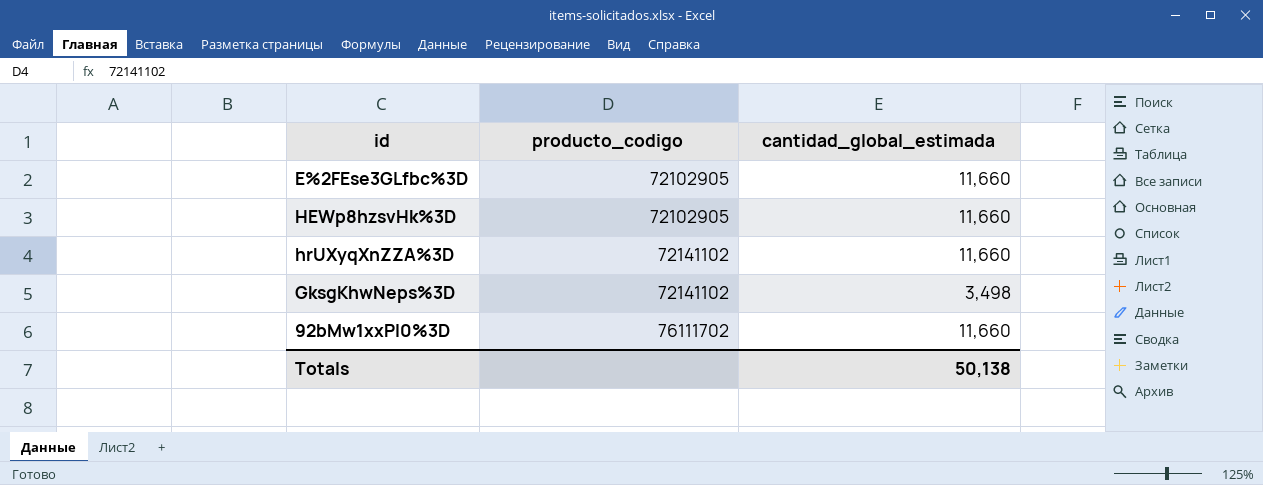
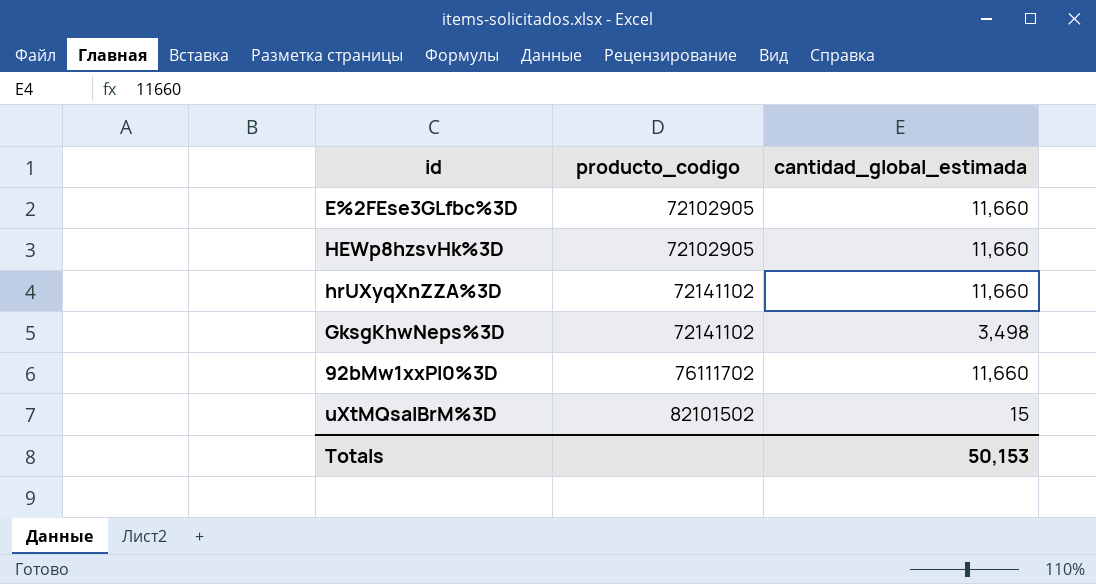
row uXtMQsaIBrM%3D: none -> 82101502 | 15
Totals | cantidad_global_estimada: 50,138 -> 50,153

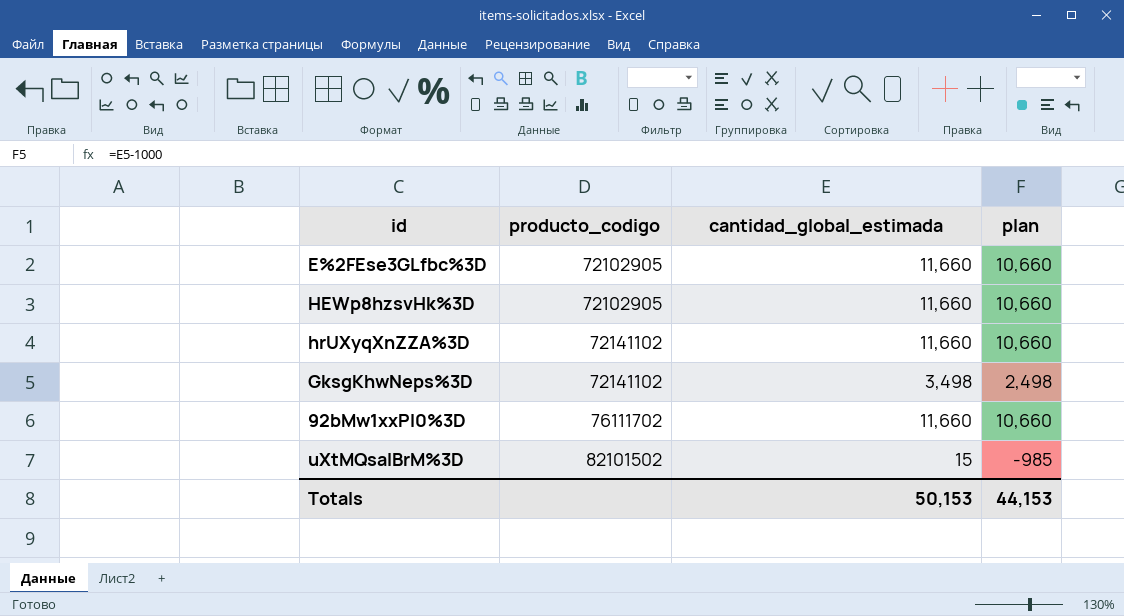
column plan | formula: none -> [cantidad_global_estimada] - 1000

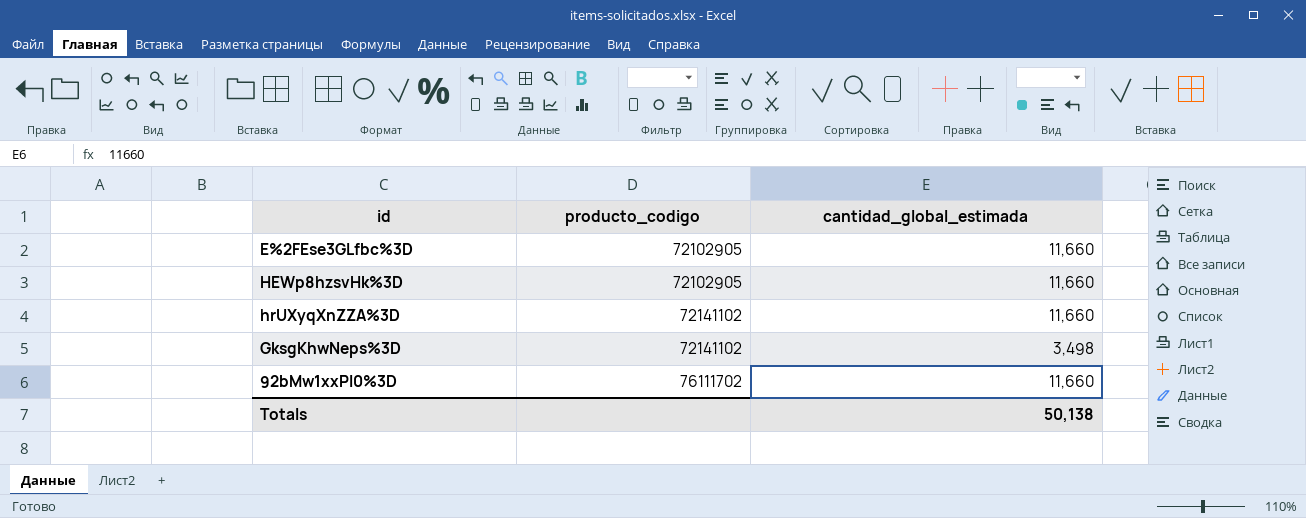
column plan | formula: [cantidad_global_estimada] - 1000 -> none
row uXtMQsaIBrM%3D: 82101502 | 15 | -985 -> none
Totals | cantidad_global_estimada: 50,153 -> 50,138

